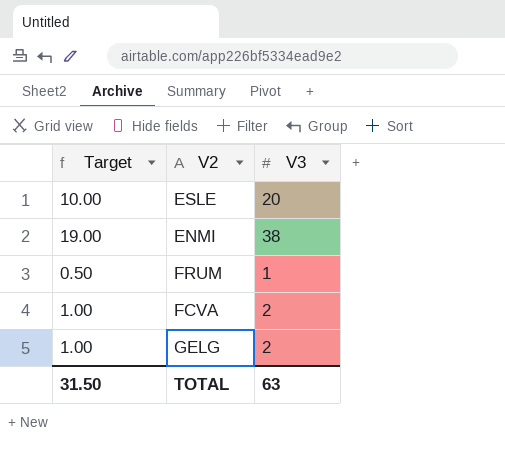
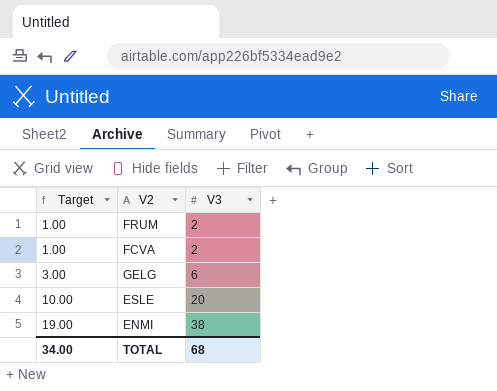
row order: none -> Target ascending
FRUM | Target: 0.50 -> 1.00
FRUM | V3: 1 -> 2
GELG | Target: 1.00 -> 3.00
GELG | V3: 2 -> 6
TOTAL | Target: 31.50 -> 34.00
TOTAL | V3: 63 -> 68

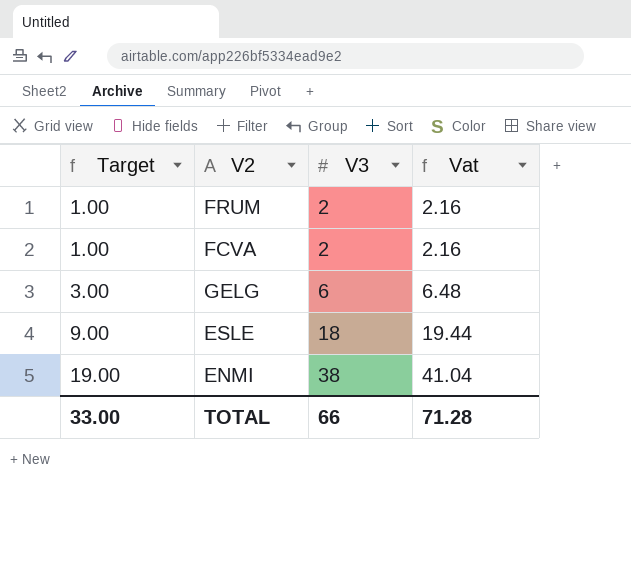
column Vat | formula: none -> [V3] * 1.08
ESLE | Target: 10.00 -> 9.00
ESLE | V3: 20 -> 18
TOTAL | Target: 34.00 -> 33.00
TOTAL | V3: 68 -> 66

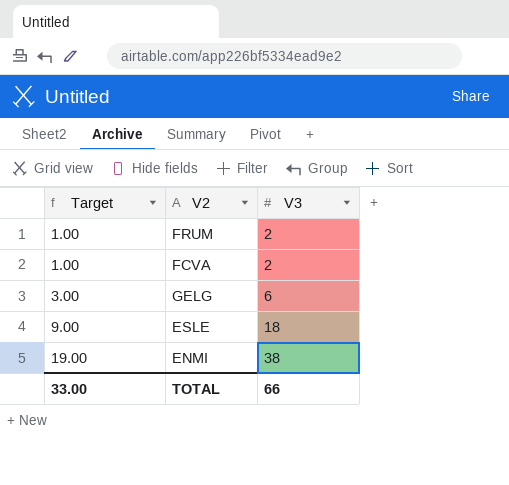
column Vat | formula: [V3] * 1.08 -> none

